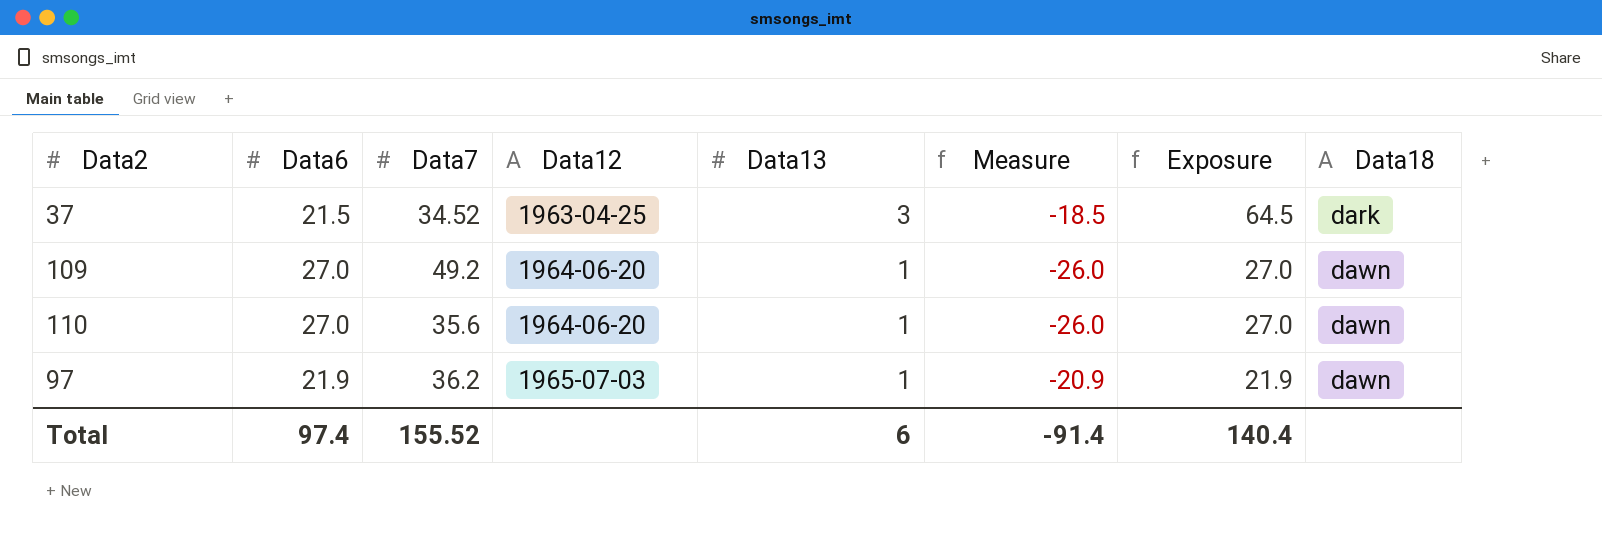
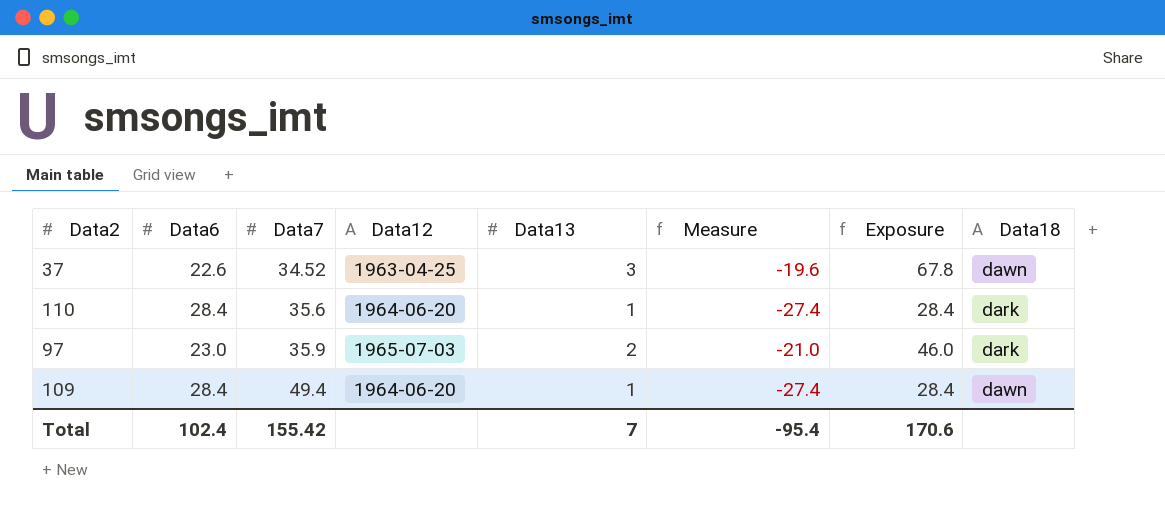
row order: Data12 ascending -> Data7 ascending
37 | Data6: 21.5 -> 22.6
37 | Measure: -18.5 -> -19.6
37 | Exposure: 64.5 -> 67.8
37 | Data18: dark -> dawn
110 | Data6: 27.0 -> 28.4
110 | Measure: -26.0 -> -27.4
110 | Exposure: 27.0 -> 28.4
110 | Data18: dawn -> dark
97 | Data6: 21.9 -> 23.0
97 | Data7: 36.2 -> 35.9
97 | Data13: 1 -> 2
97 | Measure: -20.9 -> -21.0
97 | Exposure: 21.9 -> 46.0
97 | Data18: dawn -> dark
109 | Data6: 27.0 -> 28.4
109 | Data7: 49.2 -> 49.4
109 | Measure: -26.0 -> -27.4
109 | Exposure: 27.0 -> 28.4
Total | Data6: 97.4 -> 102.4
Total | Data7: 155.52 -> 155.42
Total | Data13: 6 -> 7
Total | Measure: -91.4 -> -95.4
Total | Exposure: 140.4 -> 170.6

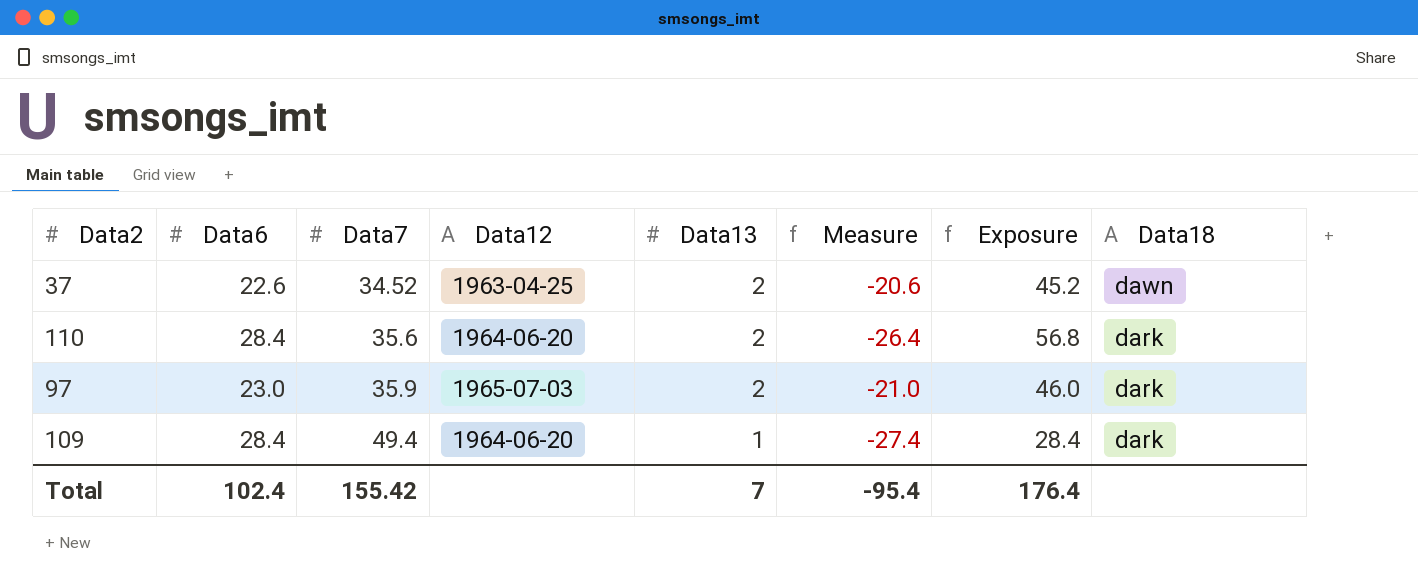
37 | Data13: 3 -> 2
37 | Measure: -19.6 -> -20.6
37 | Exposure: 67.8 -> 45.2
110 | Data13: 1 -> 2
110 | Measure: -27.4 -> -26.4
110 | Exposure: 28.4 -> 56.8
109 | Data18: dawn -> dark
Total | Exposure: 170.6 -> 176.4

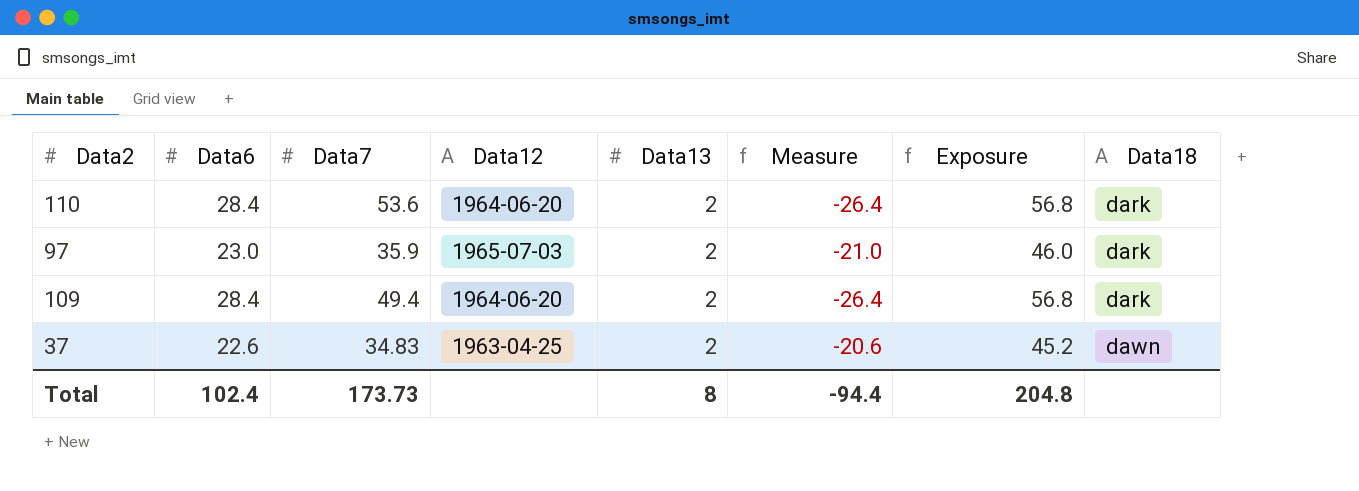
row order: Data7 ascending -> Data18 ascending
110 | Data7: 35.6 -> 53.6
109 | Data13: 1 -> 2
109 | Measure: -27.4 -> -26.4
109 | Exposure: 28.4 -> 56.8
37 | Data7: 34.52 -> 34.83
Total | Data7: 155.42 -> 173.73
Total | Data13: 7 -> 8
Total | Measure: -95.4 -> -94.4
Total | Exposure: 176.4 -> 204.8

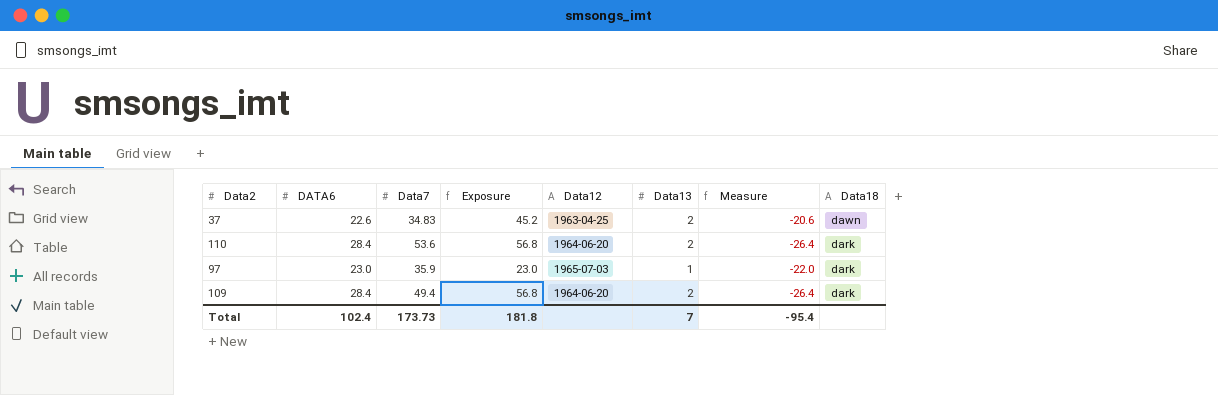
row order: Data18 ascending -> Data18 descending
column name: Data6 -> DATA6
column Exposure | position: 7 -> 4
97 | Exposure: 46.0 -> 23.0
97 | Data13: 2 -> 1
97 | Measure: -21.0 -> -22.0
Total | Exposure: 204.8 -> 181.8
Total | Data13: 8 -> 7
Total | Measure: -94.4 -> -95.4

